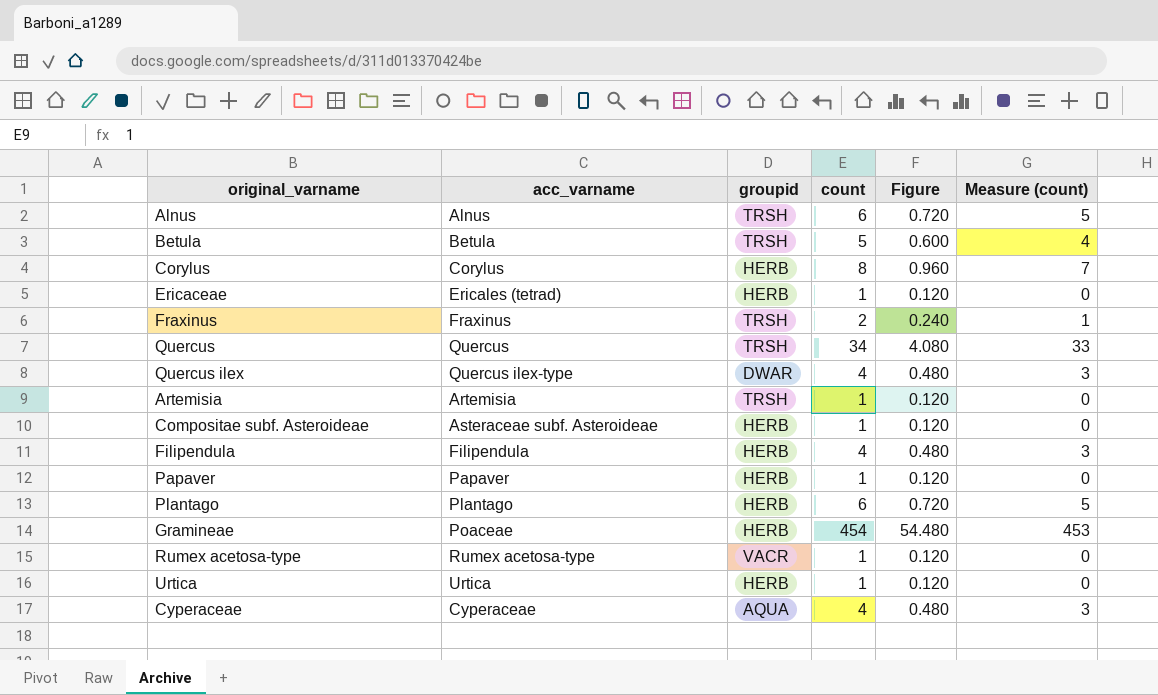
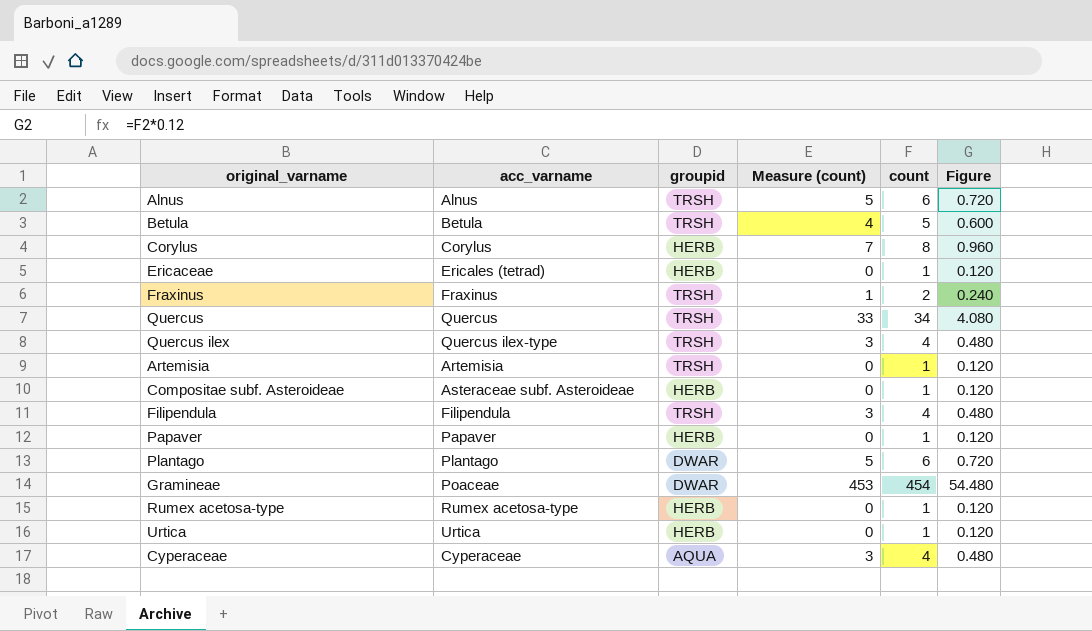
column Measure (count) | position: 6 -> 4
Quercus ilex | groupid: DWAR -> TRSH
Filipendula | groupid: HERB -> TRSH
Plantago | groupid: HERB -> DWAR
Gramineae | groupid: HERB -> DWAR
Rumex acetosa-type | groupid: VACR -> HERB

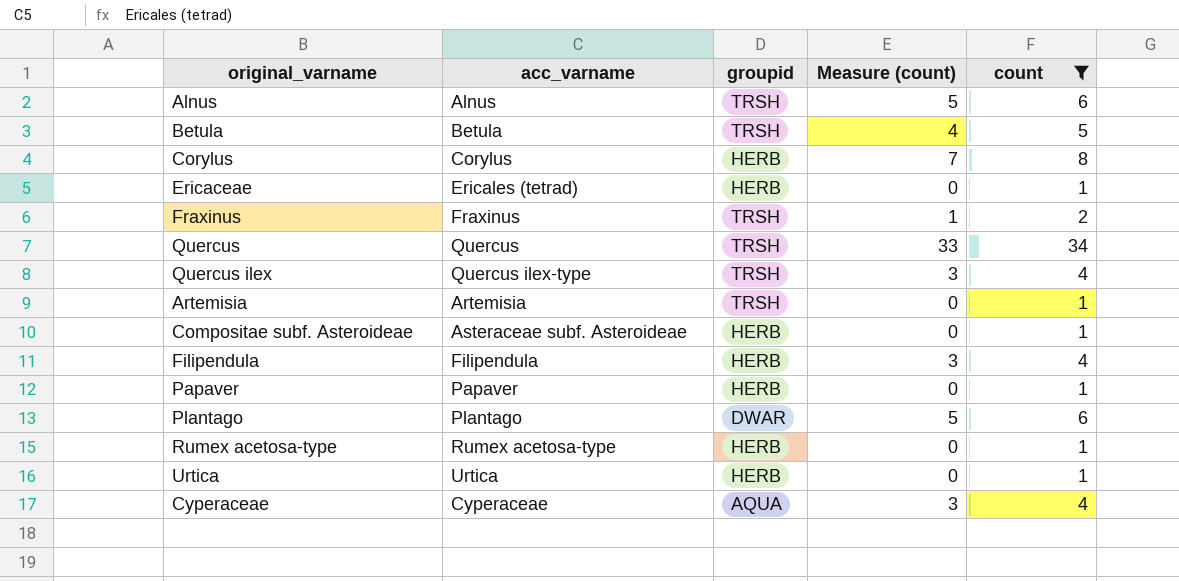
filter: none -> count != 454
column Figure | formula: [count] * 0.12 -> none
Filipendula | groupid: TRSH -> HERB

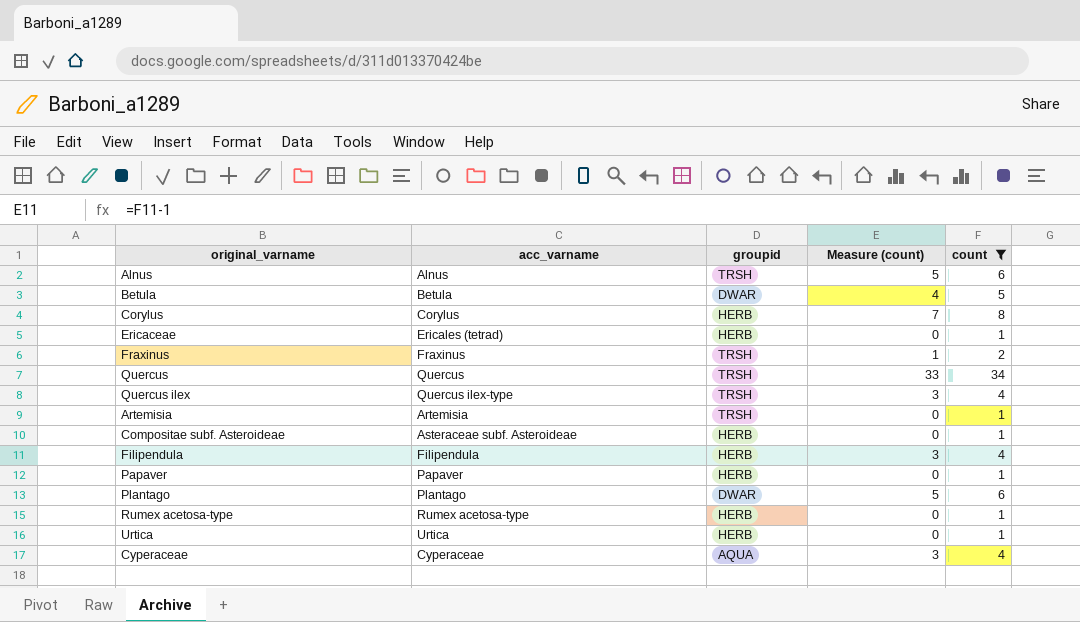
Betula | groupid: TRSH -> DWAR

